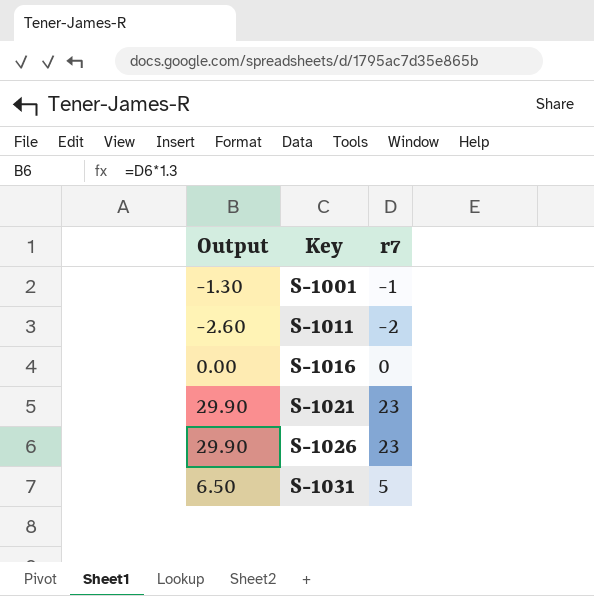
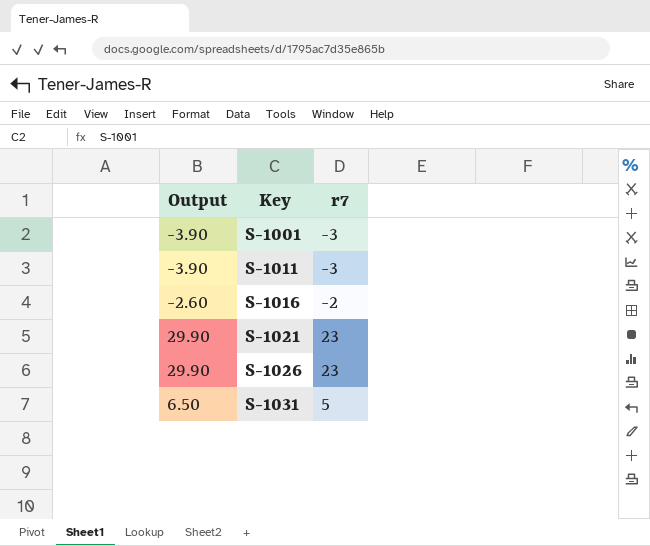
S-1001 | Output: -1.30 -> -3.90
S-1001 | r7: -1 -> -3
S-1011 | Output: -2.60 -> -3.90
S-1011 | r7: -2 -> -3
S-1016 | Output: 0.00 -> -2.60
S-1016 | r7: 0 -> -2

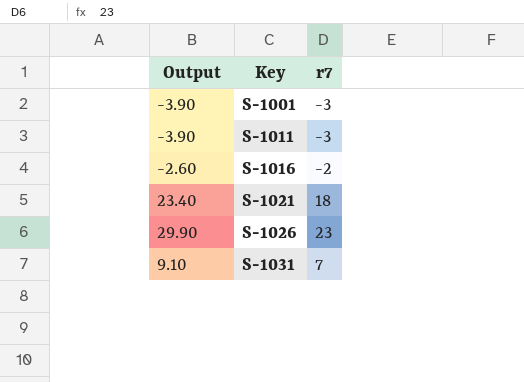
S-1021 | Output: 29.90 -> 23.40
S-1021 | r7: 23 -> 18
S-1031 | Output: 6.50 -> 9.10
S-1031 | r7: 5 -> 7

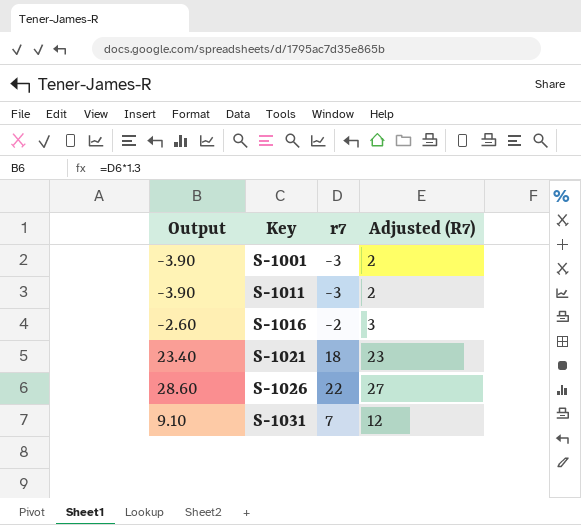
column Adjusted (R7) | formula: none -> [r7] + 5
S-1026 | Output: 29.90 -> 28.60
S-1026 | r7: 23 -> 22

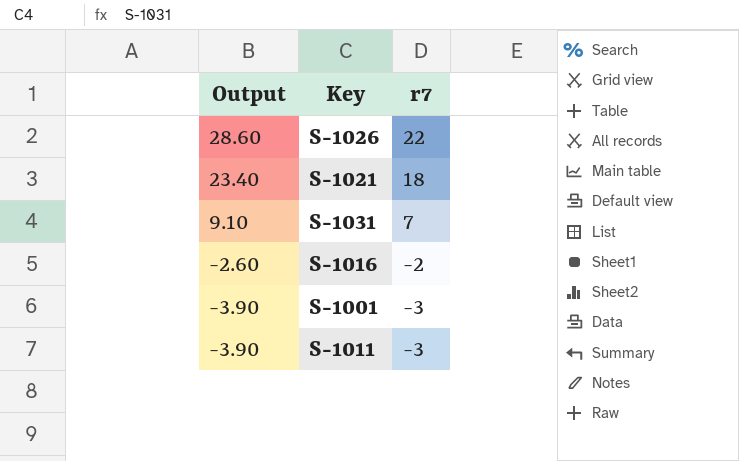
row order: Key ascending -> Output descending
column Adjusted (R7) | formula: [r7] + 5 -> none

